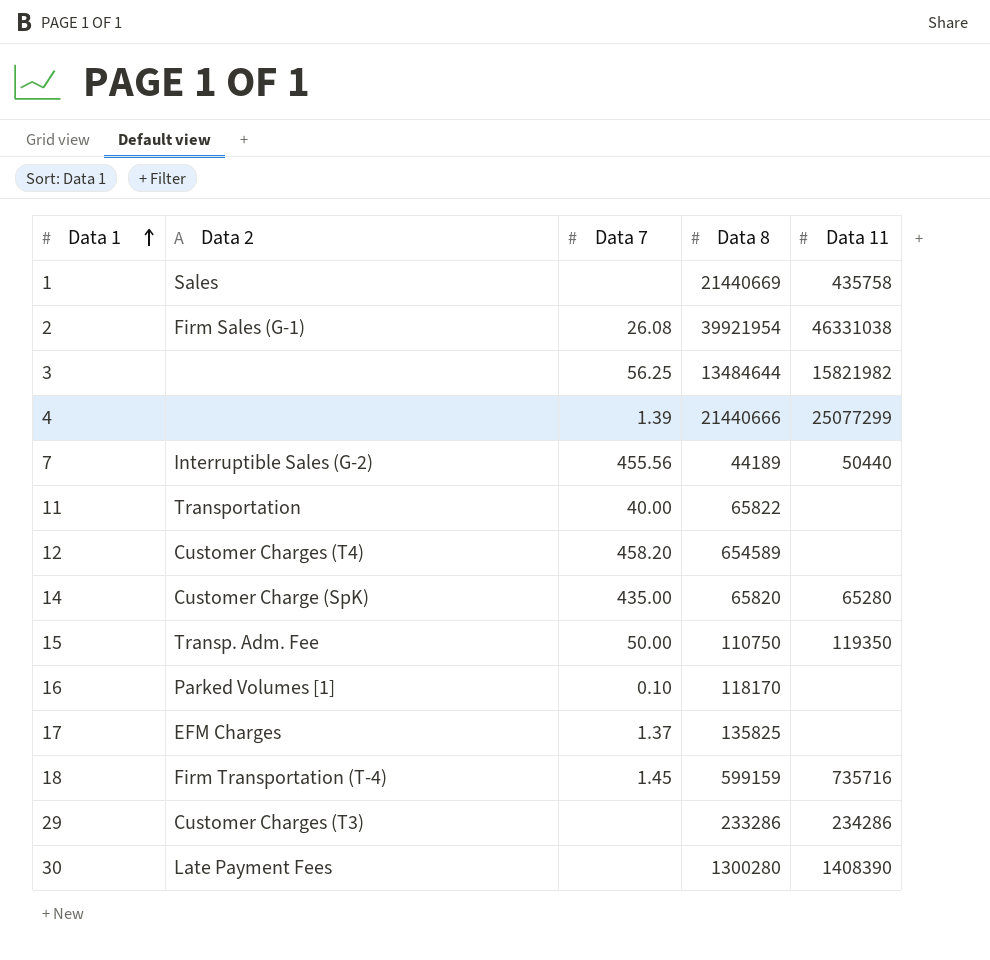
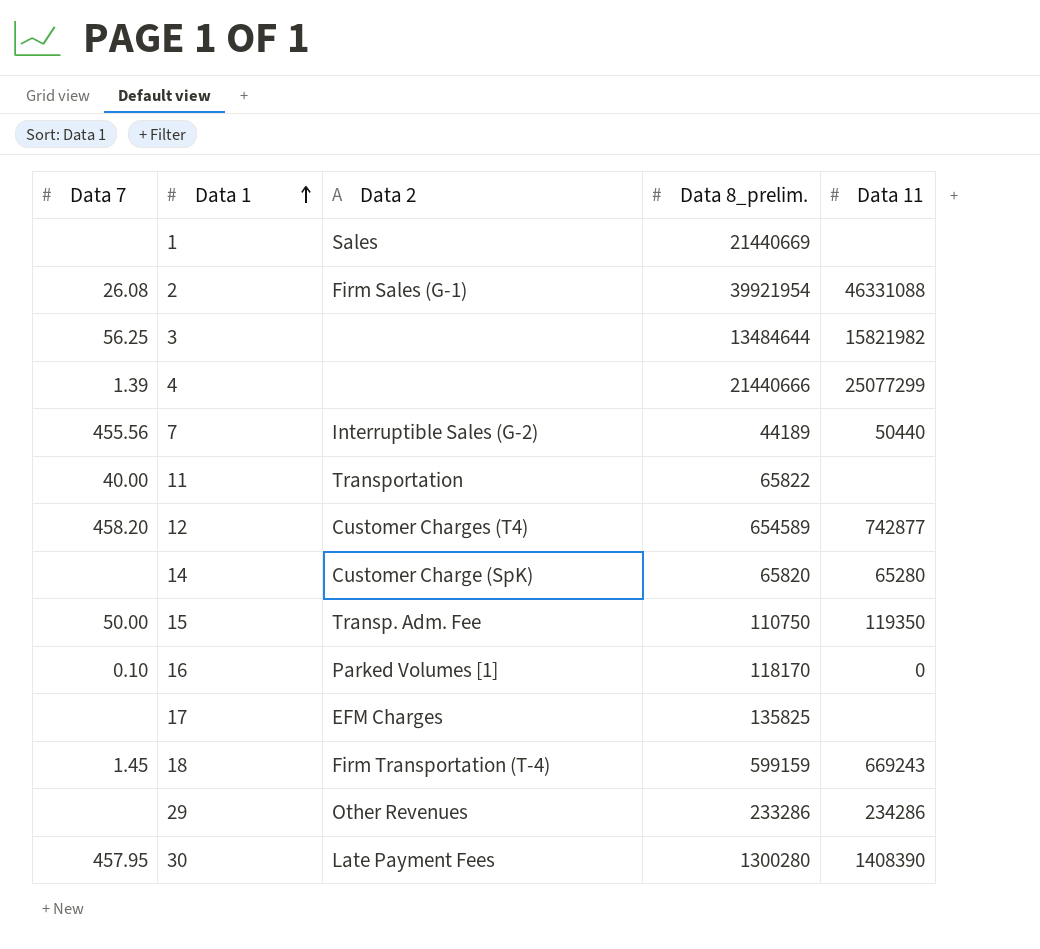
column Data 7 | position: 3 -> 1
column name: Data 8 -> Data 8_prelim.
1 | Data 11: 435758 -> none
2 | Data 11: 46331038 -> 46331088
12 | Data 11: none -> 742877
14 | Data 7: 435.00 -> none
16 | Data 11: none -> 0
17 | Data 7: 1.37 -> none
18 | Data 11: 735716 -> 669243
29 | Data 2: Customer Charges (T3) -> Other Revenues
30 | Data 7: none -> 457.95

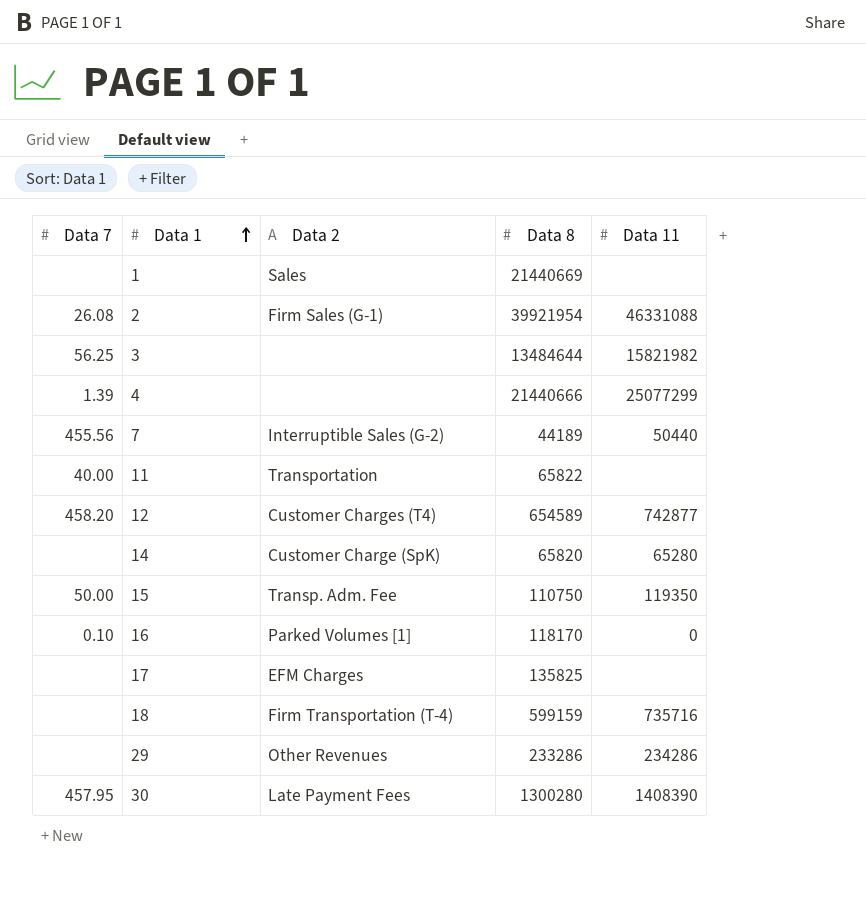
column name: Data 8_prelim. -> Data 8
18 | Data 7: 1.45 -> none
18 | Data 11: 669243 -> 735716

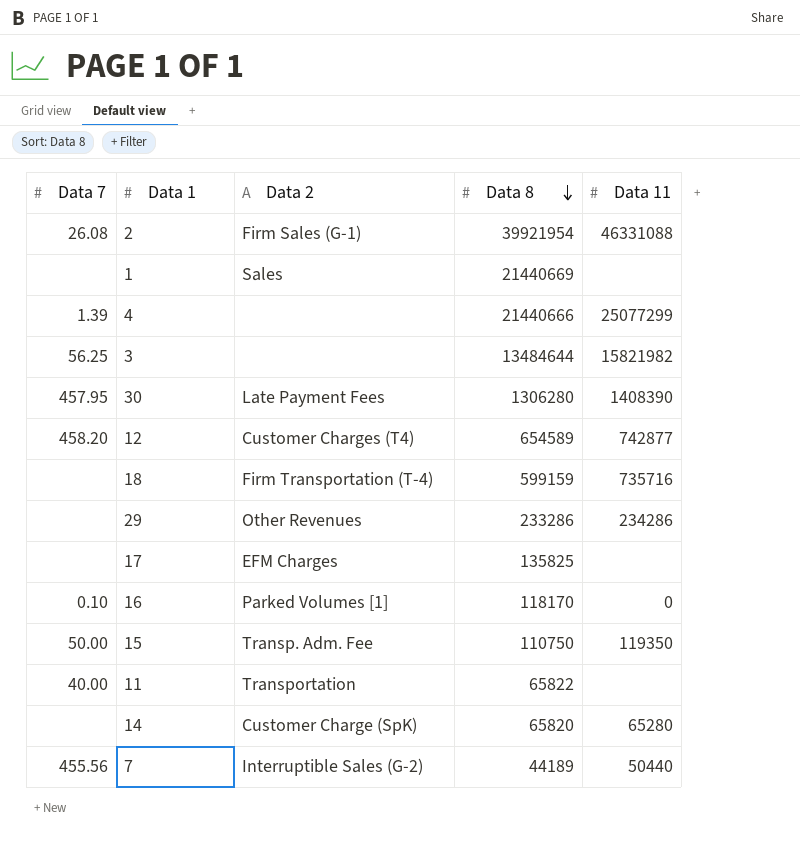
row order: Data 1 ascending -> Data 8 descending
30 | Data 8: 1300280 -> 1306280

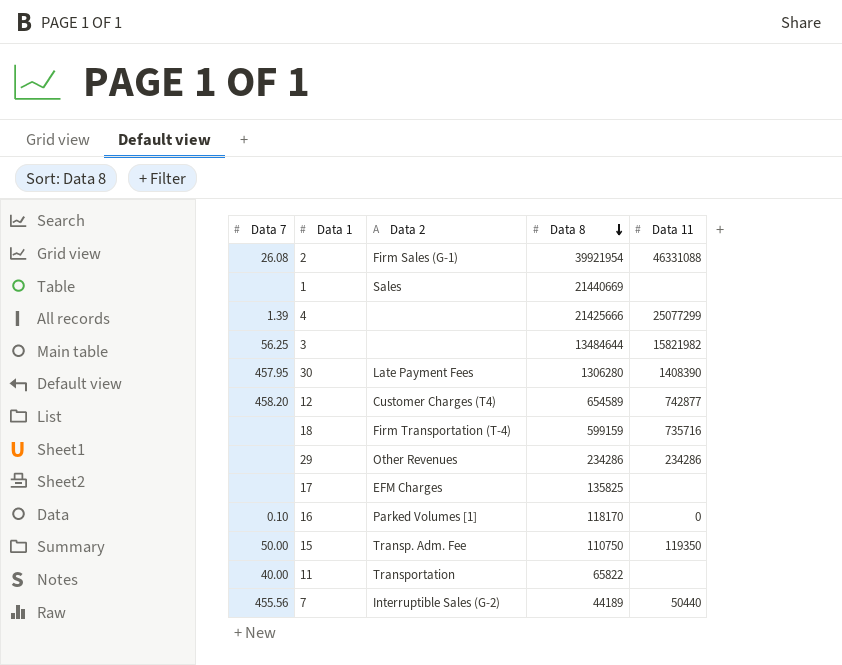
row 14: none | Customer Charge (SpK) | 65820 | 65280 -> none
4 | Data 8: 21440666 -> 21425666
29 | Data 8: 233286 -> 234286

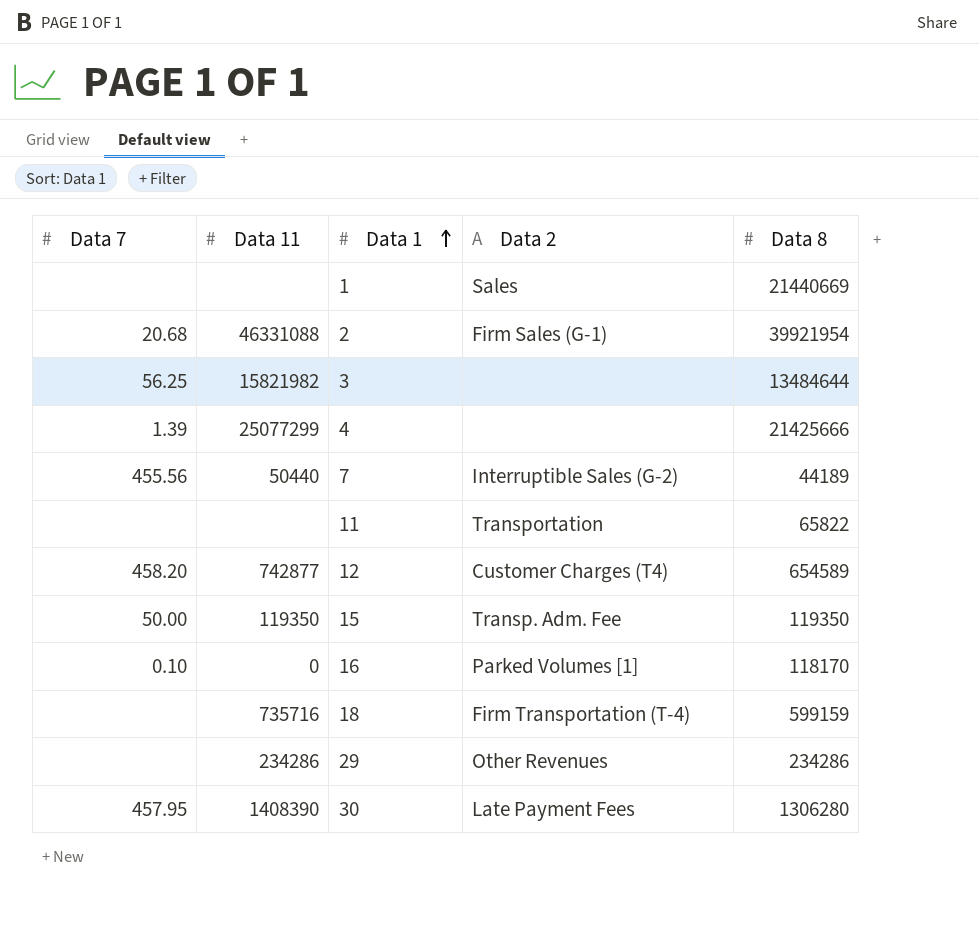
row order: Data 8 descending -> Data 1 ascending
column Data 11 | position: 5 -> 2
row 17: none | EFM Charges | 135825 | none -> none
2 | Data 7: 26.08 -> 20.68
11 | Data 7: 40.00 -> none
15 | Data 8: 110750 -> 119350

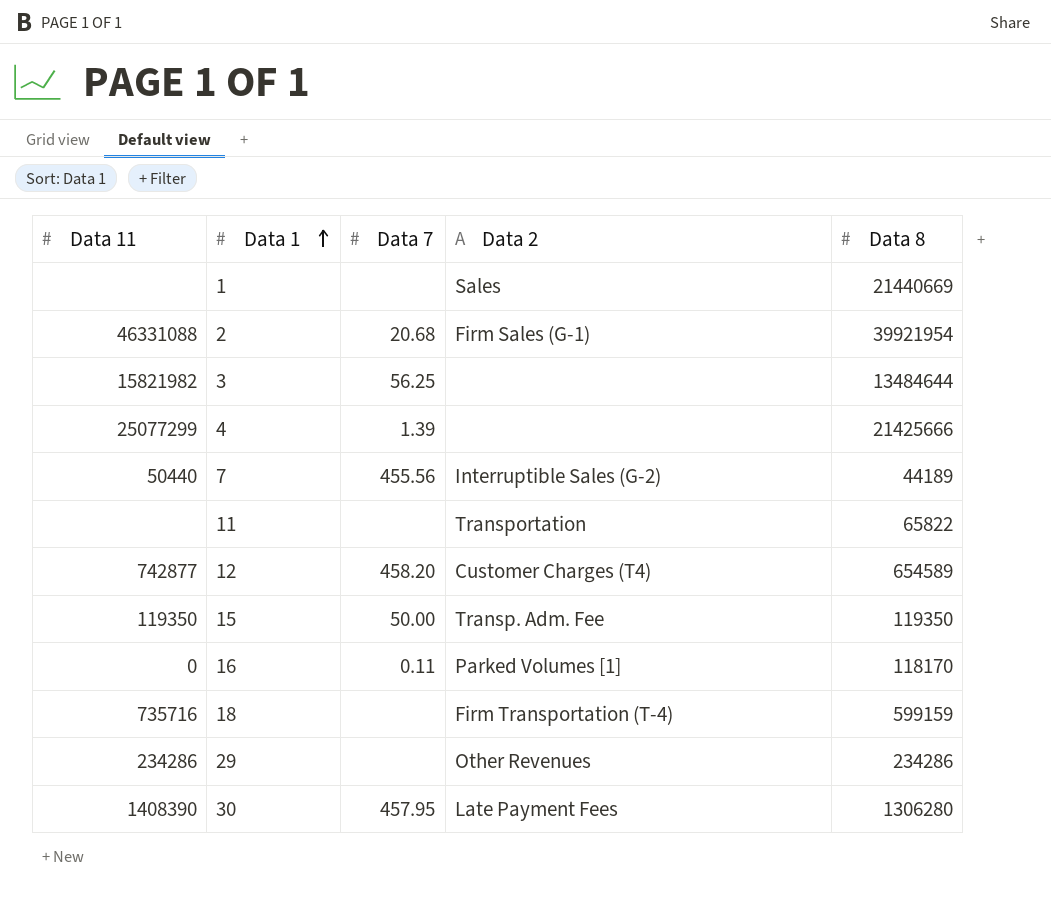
column Data 7 | position: 1 -> 3
16 | Data 7: 0.10 -> 0.11

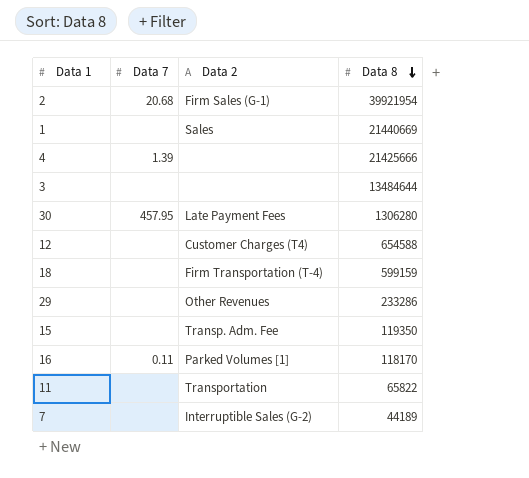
row order: Data 1 ascending -> Data 8 descending
column Data 11 | position: 1 -> none
3 | Data 7: 56.25 -> none
12 | Data 7: 458.20 -> none
12 | Data 8: 654589 -> 654588
29 | Data 8: 234286 -> 233286
15 | Data 7: 50.00 -> none
7 | Data 7: 455.56 -> none

